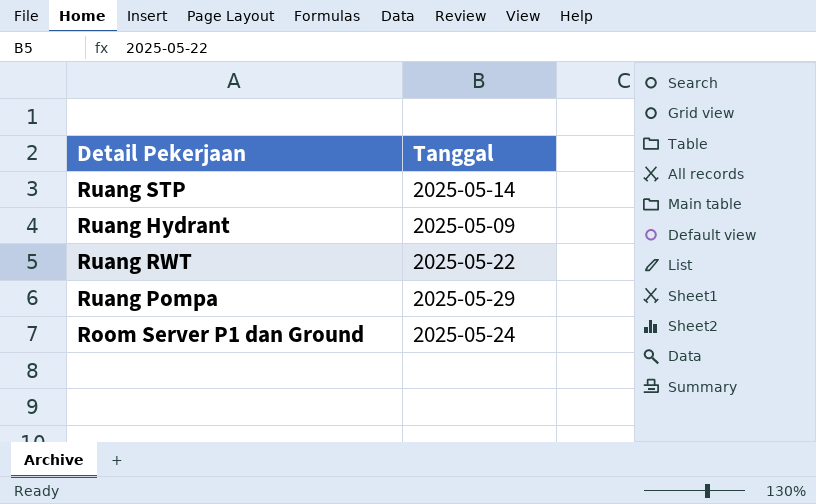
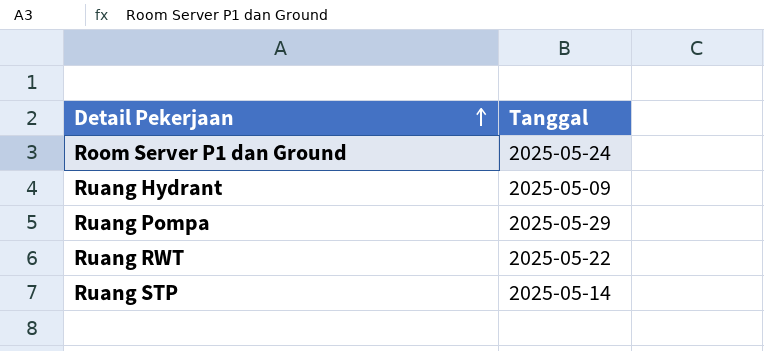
row order: none -> Detail Pekerjaan ascending

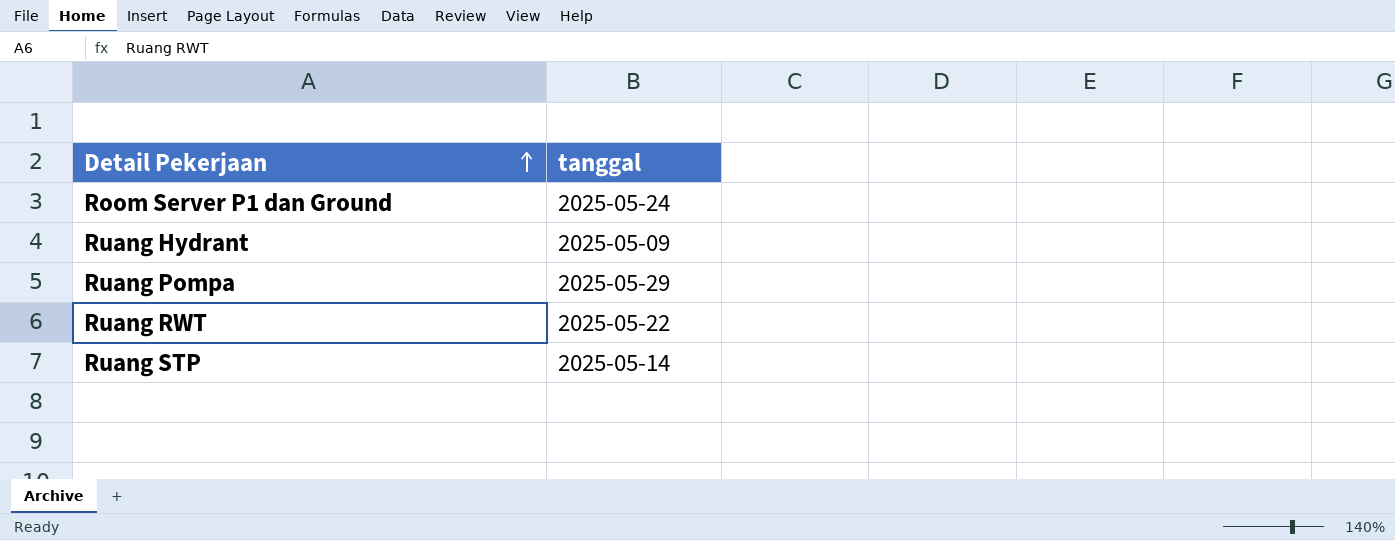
column name: Tanggal -> tanggal

